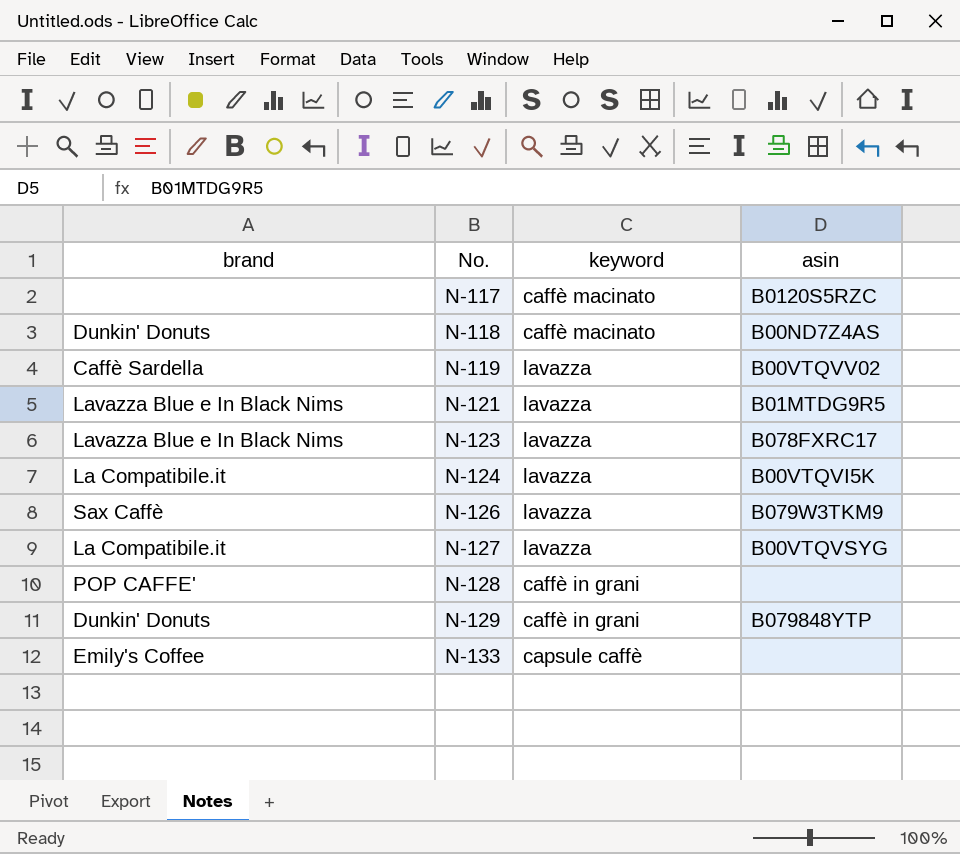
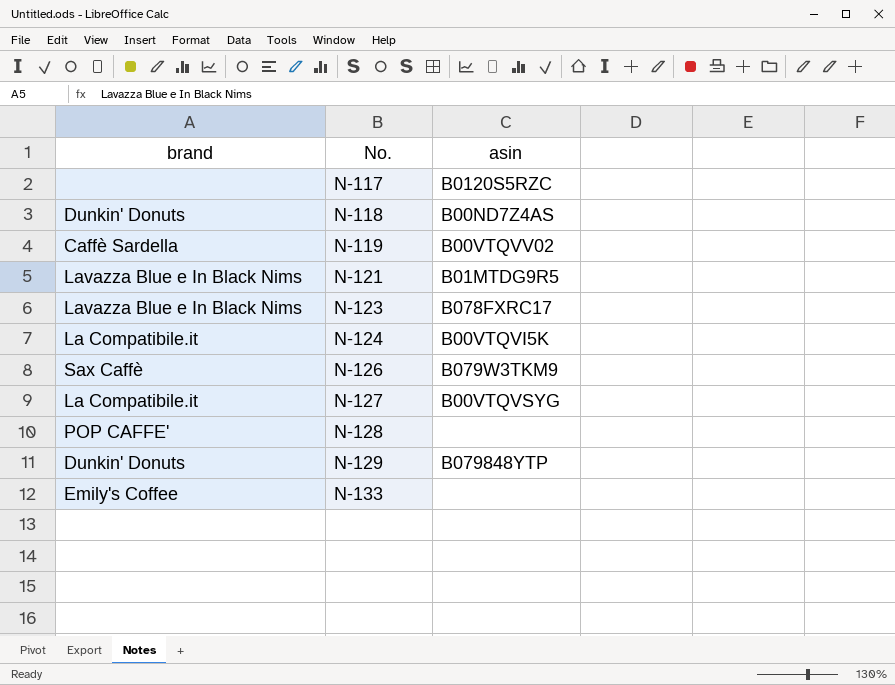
column keyword | position: 3 -> none

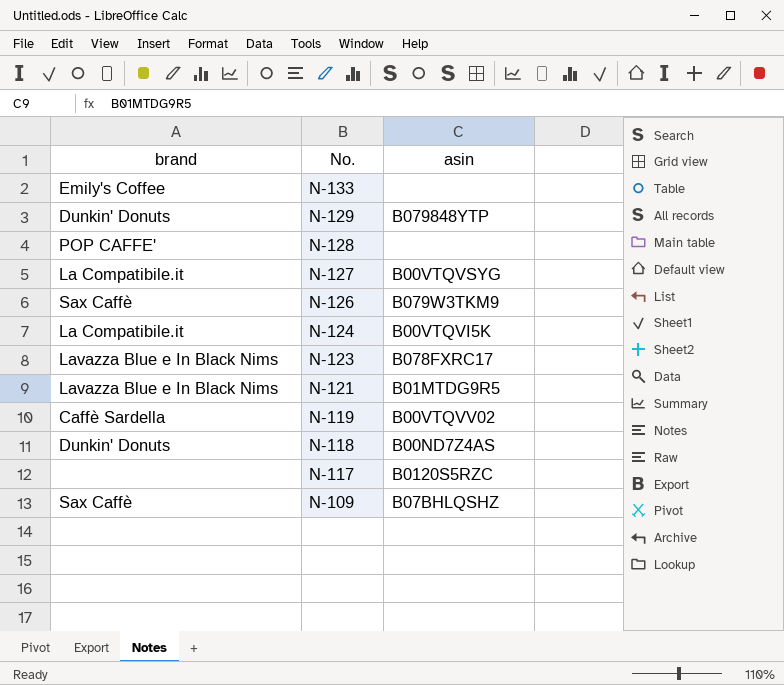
row order: No. ascending -> No. descending
row N-109: none -> Sax Caffè | B07BHLQSHZ

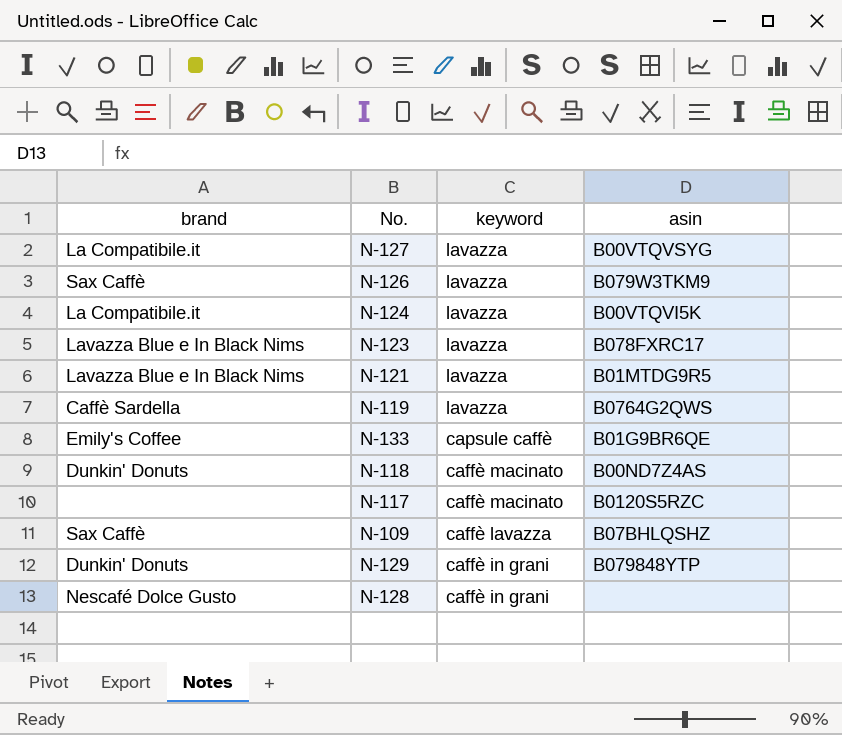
row order: No. descending -> keyword descending
column keyword | position: none -> 3
N-119 | asin: B00VTQVV02 -> B0764G2QWS
N-133 | asin: none -> B01G9BR6QE
N-128 | brand: POP CAFFE' -> Nescafé Dolce Gusto

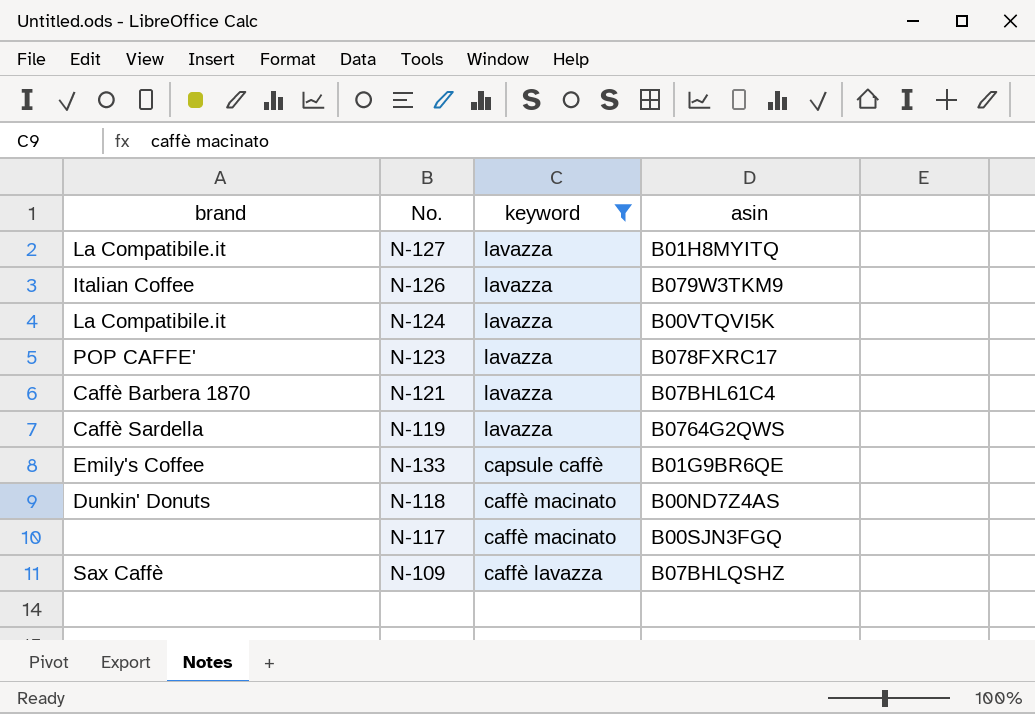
filter: none -> keyword != caffè in grani
N-127 | asin: B00VTQVSYG -> B01H8MYITQ
N-126 | brand: Sax Caffè -> Italian Coffee
N-123 | brand: Lavazza Blue e In Black Nims -> POP CAFFE'
N-121 | brand: Lavazza Blue e In Black Nims -> Caffè Barbera 1870
N-121 | asin: B01MTDG9R5 -> B07BHL61C4
N-117 | asin: B0120S5RZC -> B00SJN3FGQ

